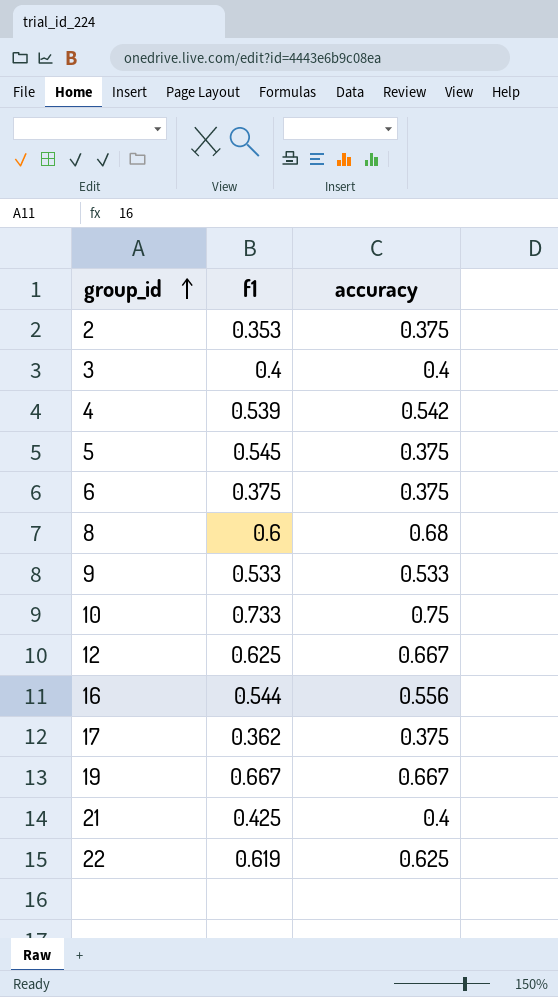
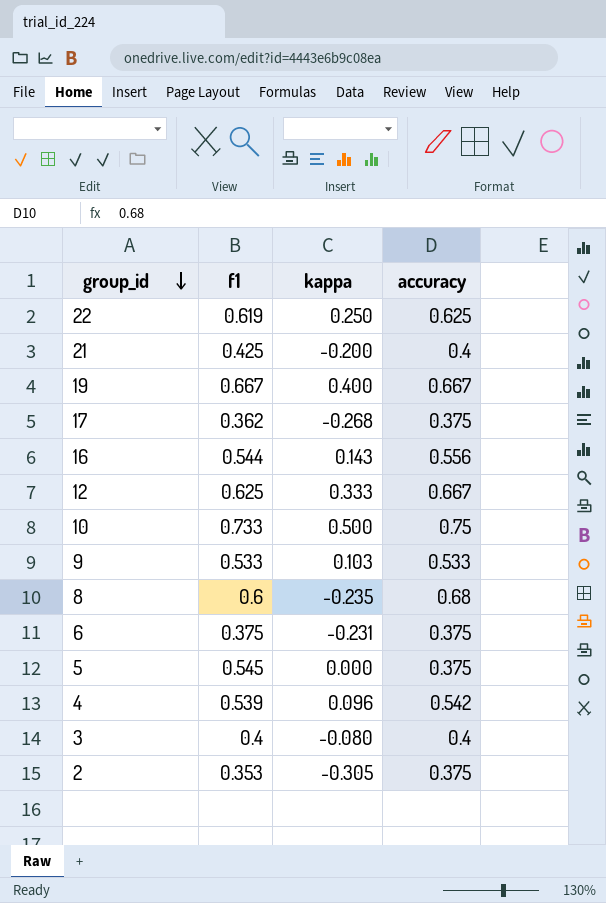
row order: group_id ascending -> group_id descending
column kappa | position: none -> 3

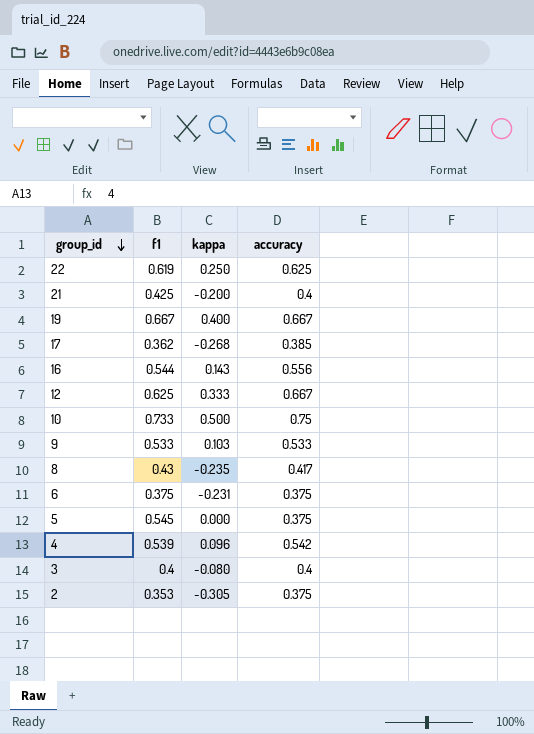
17 | accuracy: 0.375 -> 0.385
8 | f1: 0.6 -> 0.43
8 | accuracy: 0.68 -> 0.417

